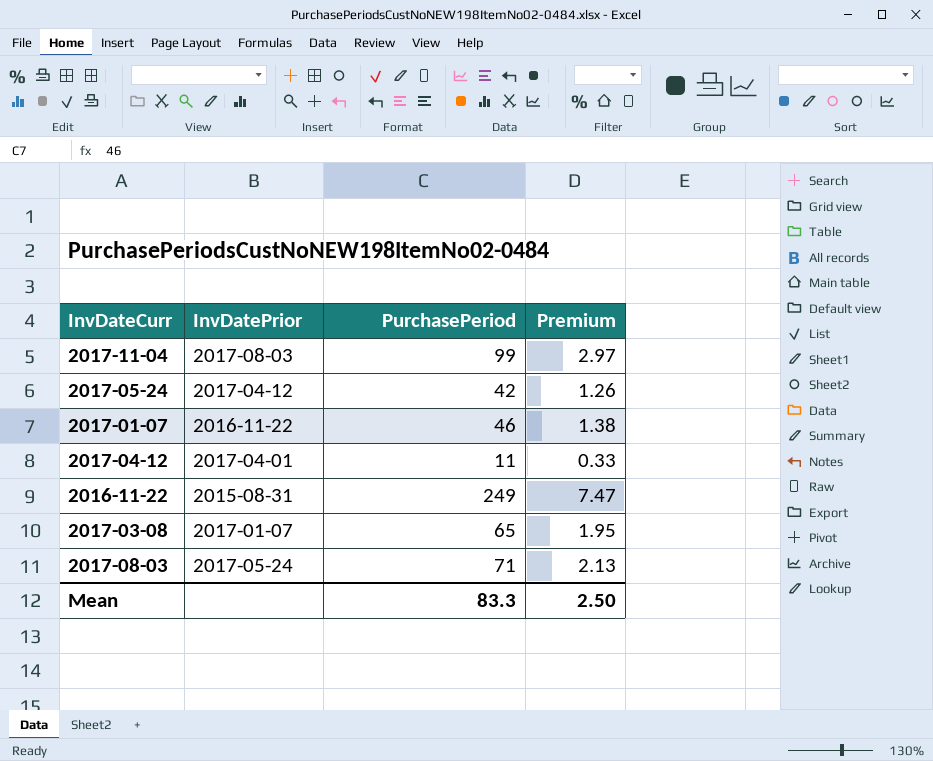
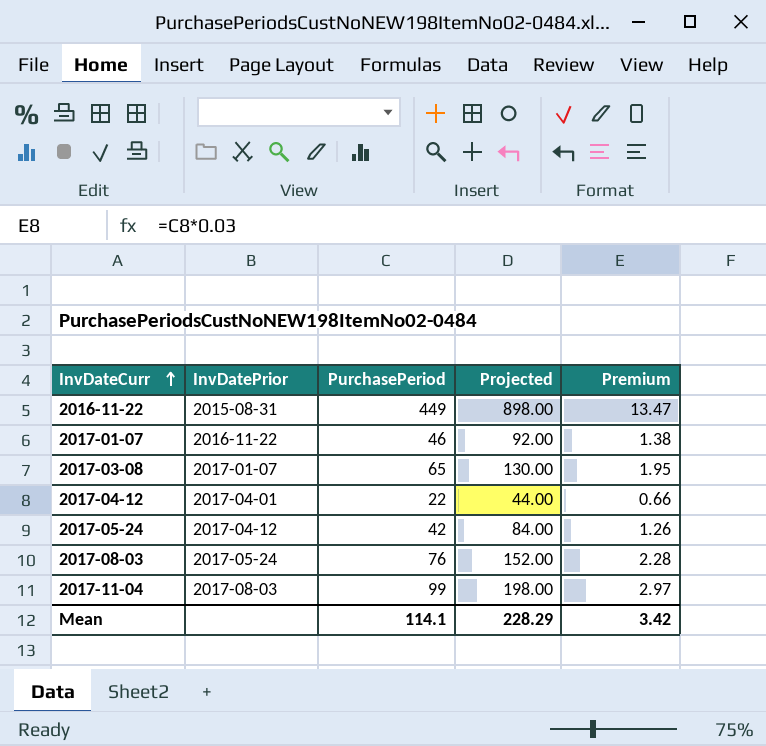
row order: none -> InvDateCurr ascending
column Projected | formula: none -> [PurchasePeriod] * 2
2016-11-22 | PurchasePeriod: 249 -> 449
2016-11-22 | Premium: 7.47 -> 13.47
2017-04-12 | PurchasePeriod: 11 -> 22
2017-04-12 | Premium: 0.33 -> 0.66
2017-08-03 | PurchasePeriod: 71 -> 76
2017-08-03 | Premium: 2.13 -> 2.28
Mean | PurchasePeriod: 83.3 -> 114.1
Mean | Premium: 2.50 -> 3.42

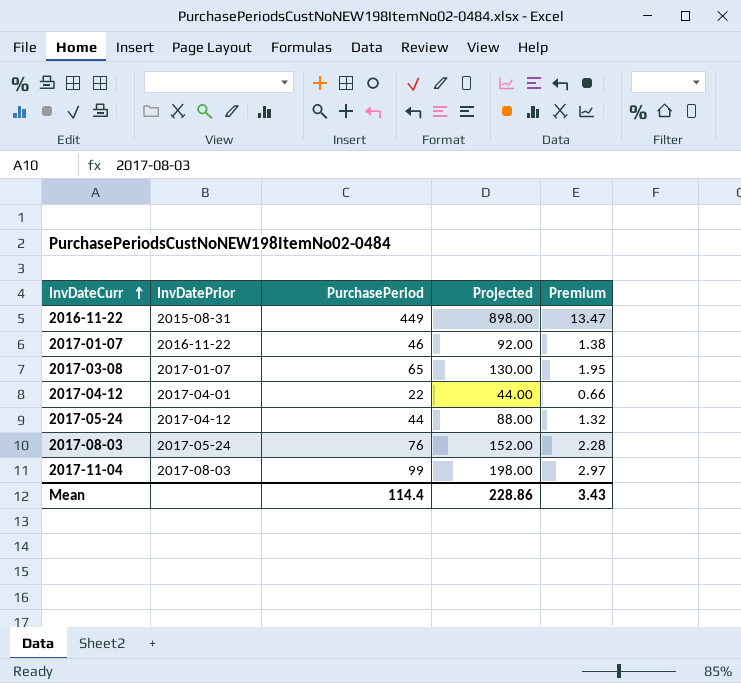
2017-05-24 | PurchasePeriod: 42 -> 44
2017-05-24 | Projected: 84.00 -> 88.00
2017-05-24 | Premium: 1.26 -> 1.32
Mean | PurchasePeriod: 114.1 -> 114.4
Mean | Projected: 228.29 -> 228.86
Mean | Premium: 3.42 -> 3.43

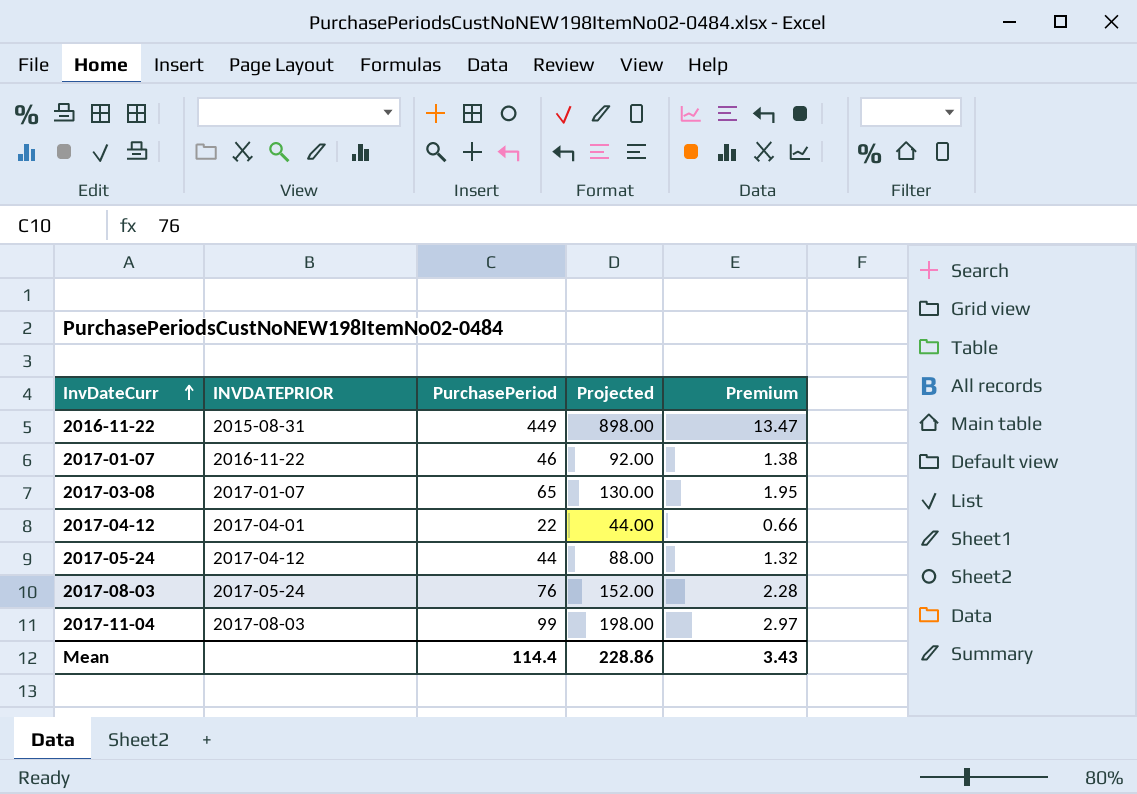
column name: InvDatePrior -> INVDATEPRIOR

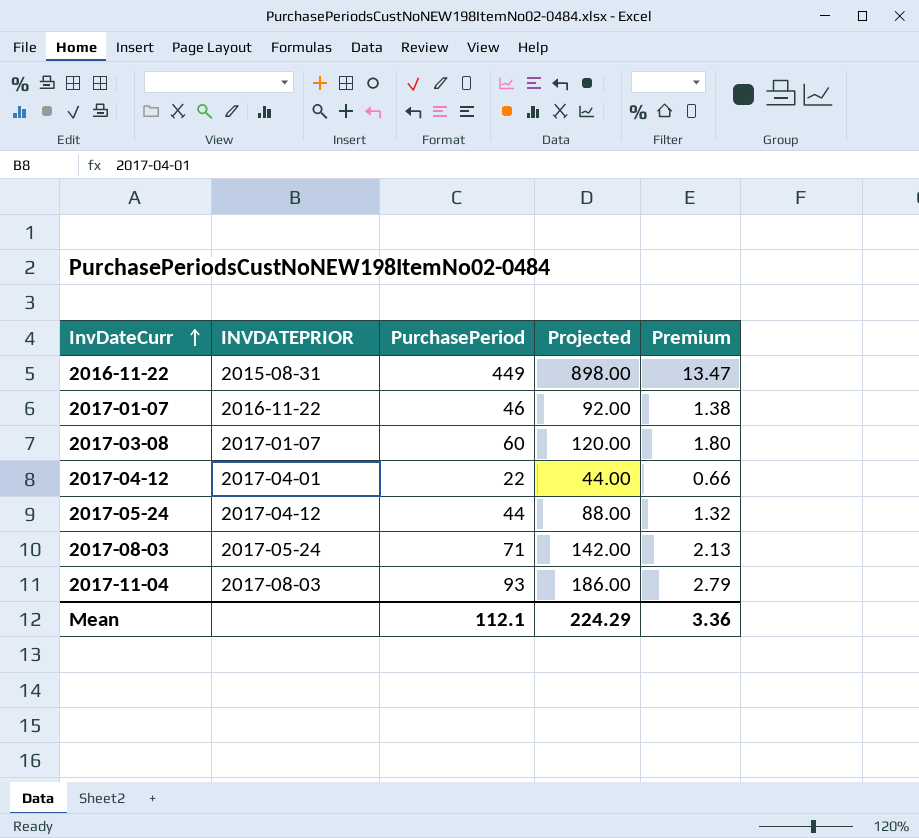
2017-03-08 | PurchasePeriod: 65 -> 60
2017-03-08 | Projected: 130.00 -> 120.00
2017-03-08 | Premium: 1.95 -> 1.80
2017-08-03 | PurchasePeriod: 76 -> 71
2017-08-03 | Projected: 152.00 -> 142.00
2017-08-03 | Premium: 2.28 -> 2.13
2017-11-04 | PurchasePeriod: 99 -> 93
2017-11-04 | Projected: 198.00 -> 186.00
2017-11-04 | Premium: 2.97 -> 2.79
Mean | PurchasePeriod: 114.4 -> 112.1
Mean | Projected: 228.86 -> 224.29
Mean | Premium: 3.43 -> 3.36

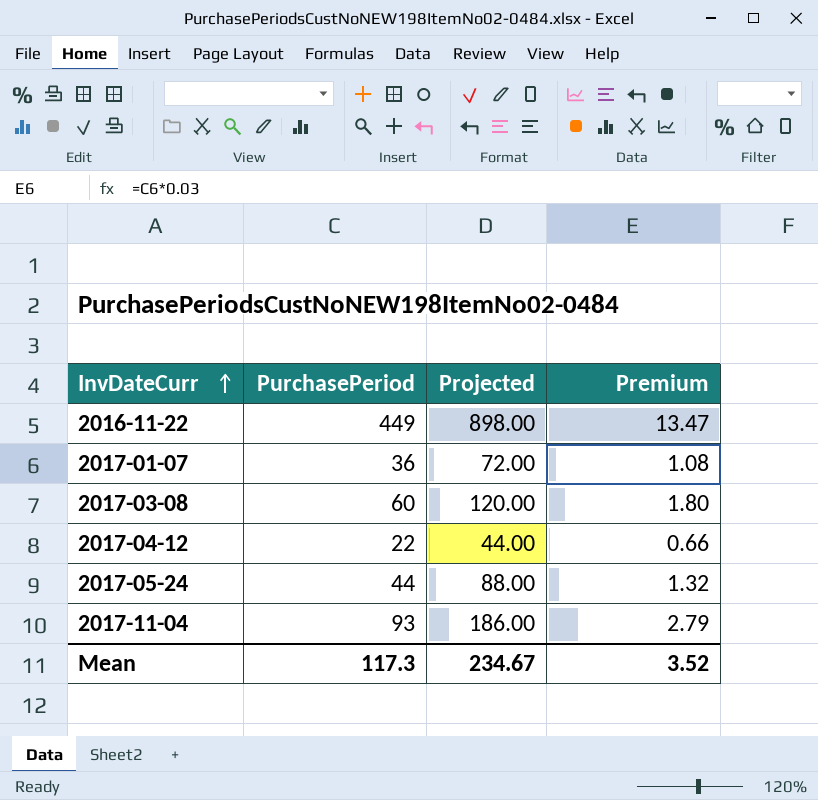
column INVDATEPRIOR | position: 2 -> none
row 2017-08-03: 2017-05-24 | 71 | 142.00 | 2.13 -> none
2017-01-07 | PurchasePeriod: 46 -> 36
2017-01-07 | Projected: 92.00 -> 72.00
2017-01-07 | Premium: 1.38 -> 1.08
Mean | PurchasePeriod: 112.1 -> 117.3
Mean | Projected: 224.29 -> 234.67
Mean | Premium: 3.36 -> 3.52

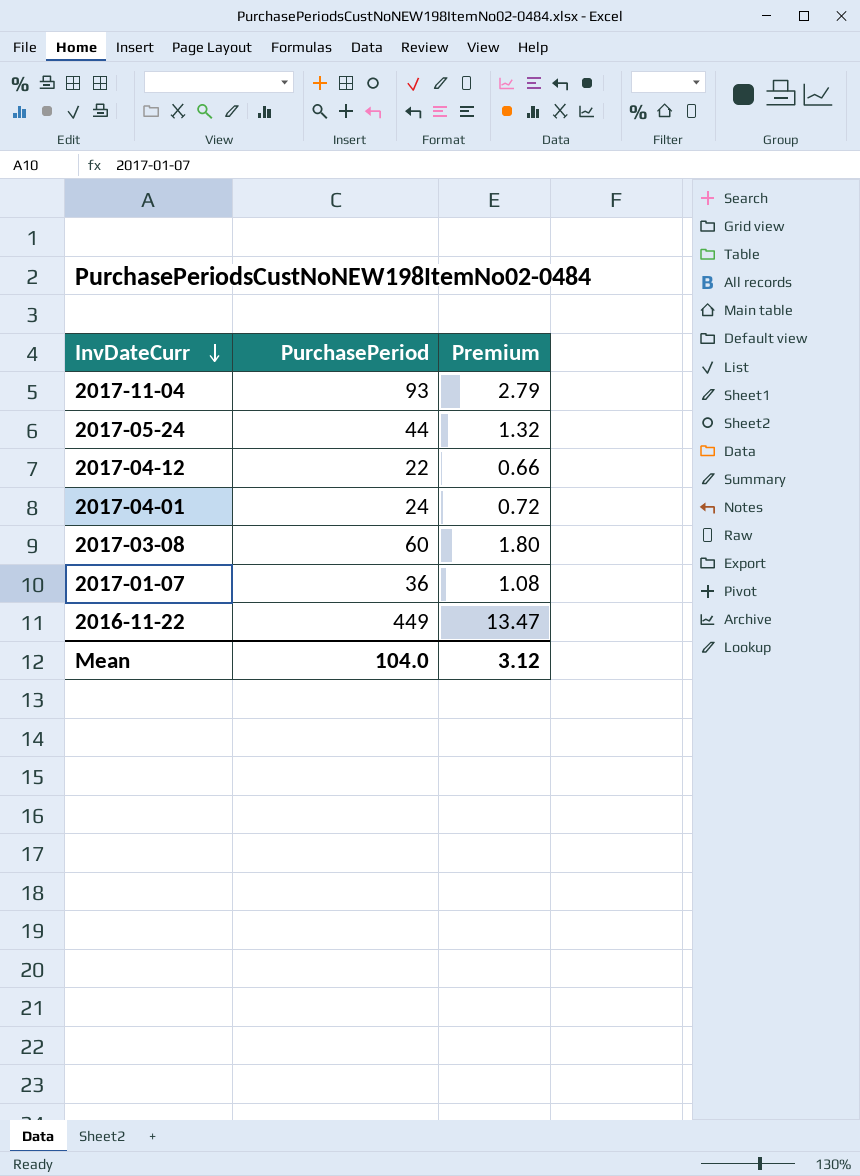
row order: InvDateCurr ascending -> InvDateCurr descending
column Projected | formula: [PurchasePeriod] * 2 -> none
row 2017-04-01: none -> 24 | 0.72
Mean | PurchasePeriod: 117.3 -> 104.0
Mean | Premium: 3.52 -> 3.12

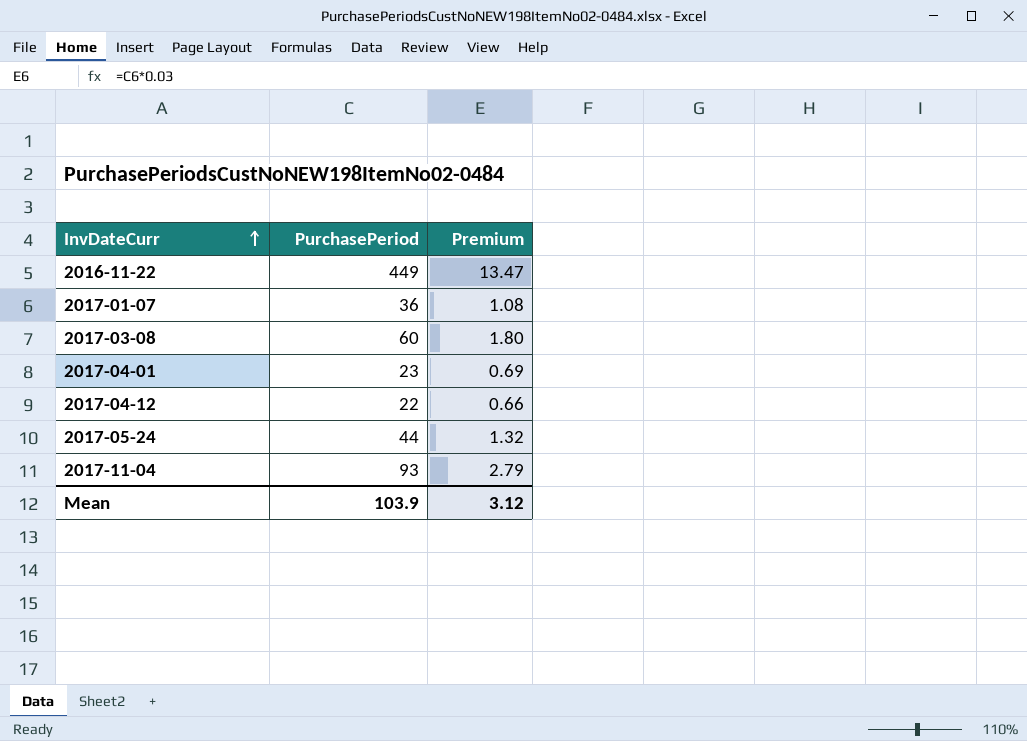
row order: InvDateCurr descending -> InvDateCurr ascending
2017-04-01 | PurchasePeriod: 24 -> 23
2017-04-01 | Premium: 0.72 -> 0.69
Mean | PurchasePeriod: 104.0 -> 103.9

